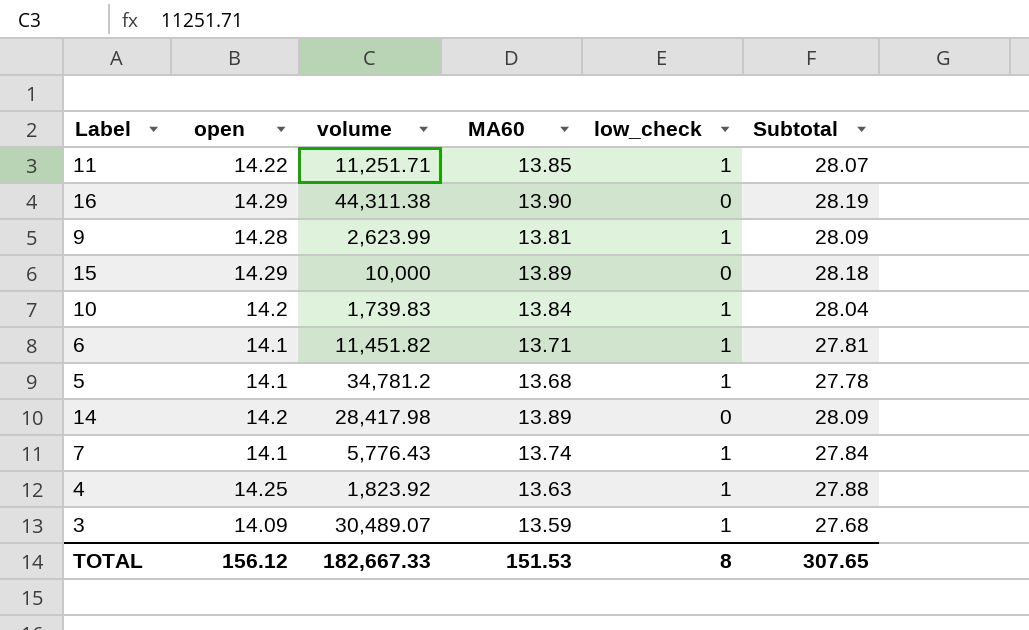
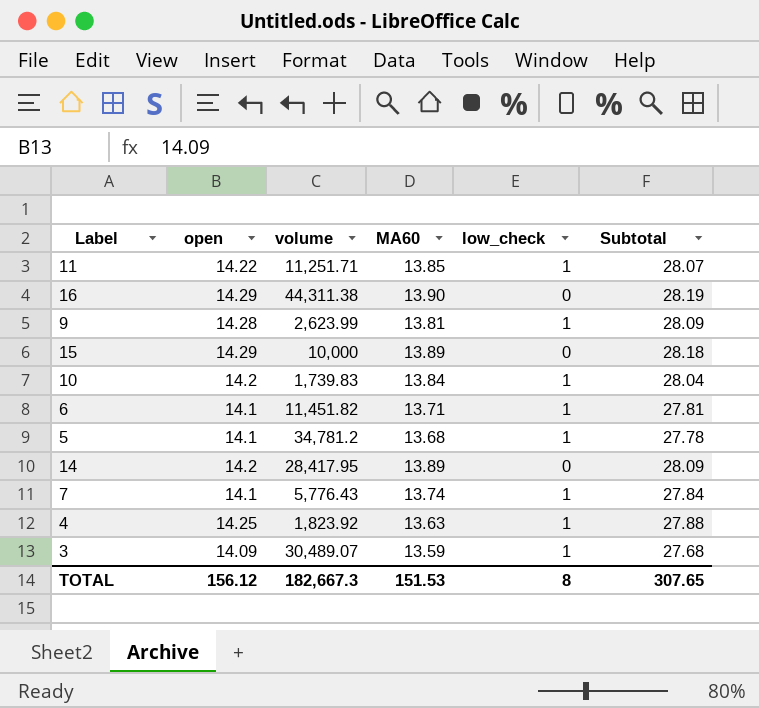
14 | volume: 28,417.98 -> 28,417.95
TOTAL | volume: 182,667.33 -> 182,667.3

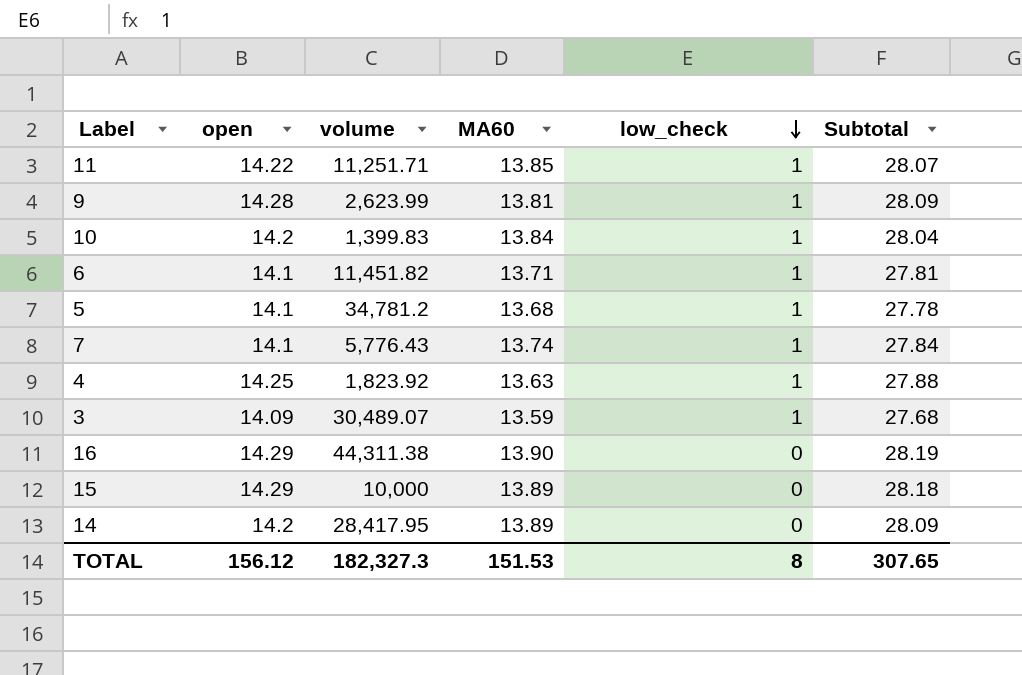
row order: none -> low_check descending
10 | volume: 1,739.83 -> 1,399.83
TOTAL | volume: 182,667.3 -> 182,327.3

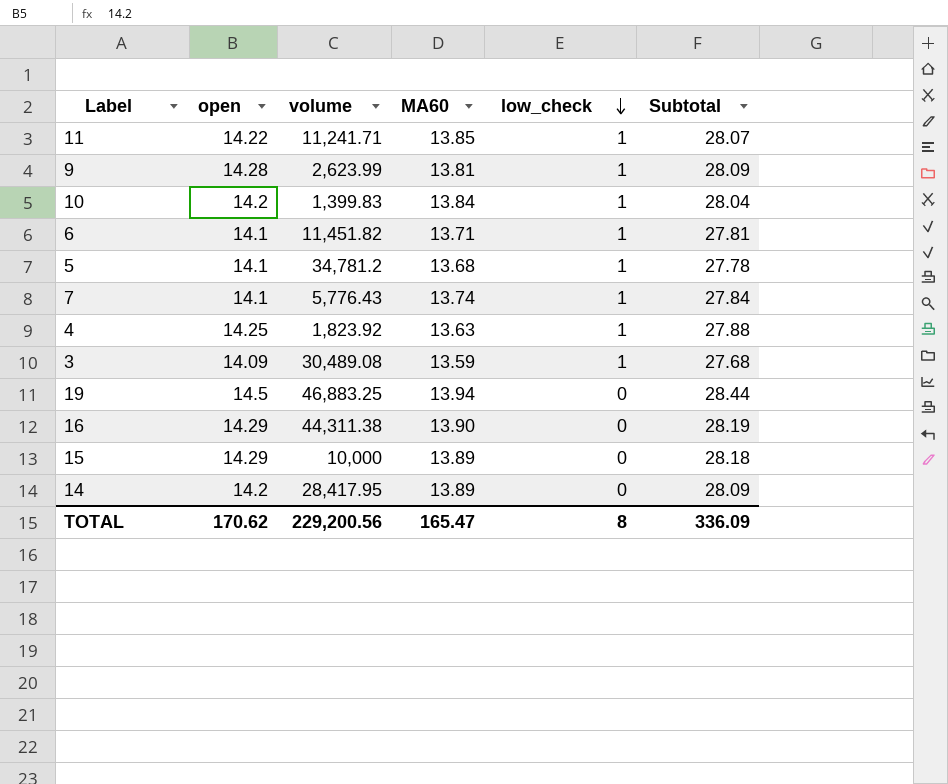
11 | volume: 11,251.71 -> 11,241.71
3 | volume: 30,489.07 -> 30,489.08
row 19: none -> 14.5 | 46,883.25 | 13.94 | 0 | 28.44
TOTAL | open: 156.12 -> 170.62
TOTAL | volume: 182,327.3 -> 229,200.56
TOTAL | MA60: 151.53 -> 165.47
TOTAL | Subtotal: 307.65 -> 336.09

